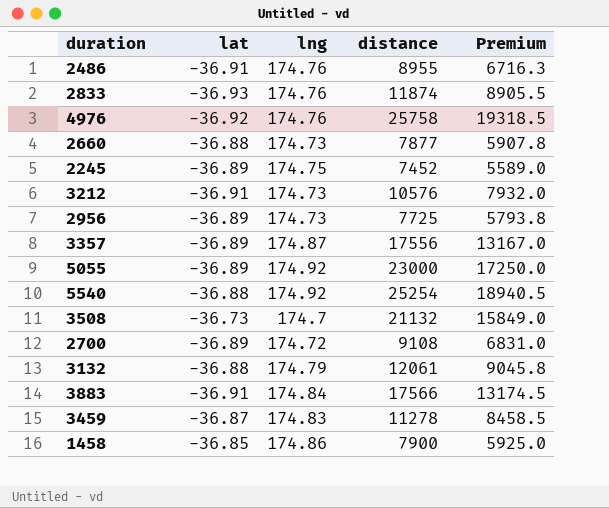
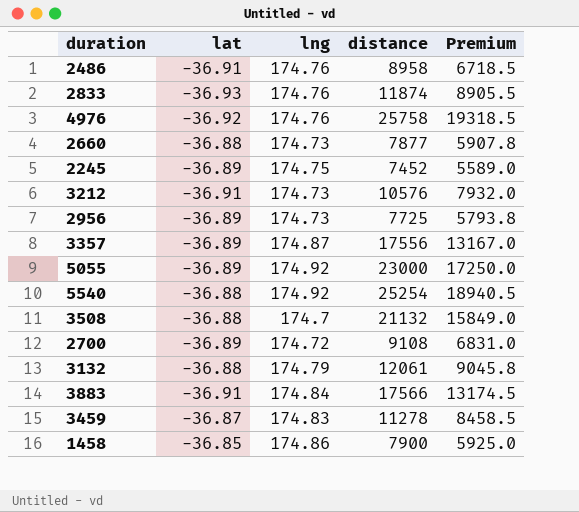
2486 | distance: 8955 -> 8958
2486 | Premium: 6716.3 -> 6718.5
3508 | lat: -36.73 -> -36.88

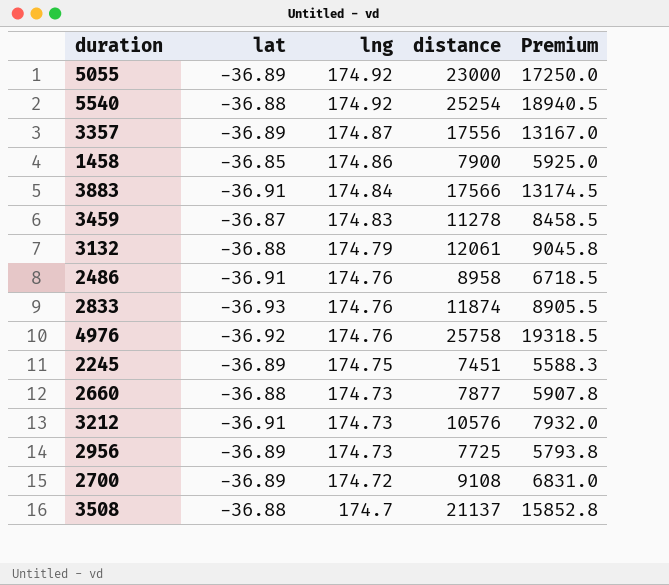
row order: none -> lng descending
2245 | distance: 7452 -> 7451
2245 | Premium: 5589.0 -> 5588.3
3508 | distance: 21132 -> 21137
3508 | Premium: 15849.0 -> 15852.8

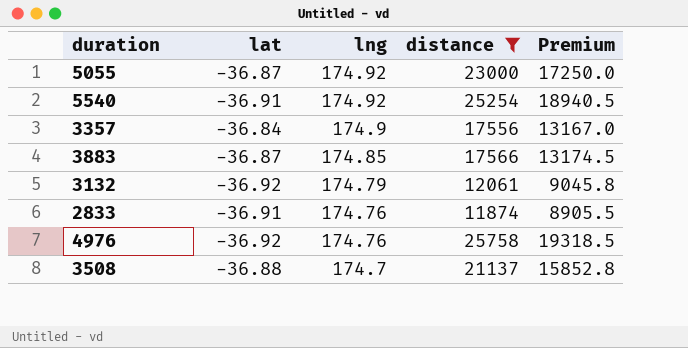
filter: none -> distance >= 11874
5055 | lat: -36.89 -> -36.87
5540 | lat: -36.88 -> -36.91
3357 | lat: -36.89 -> -36.84
3357 | lng: 174.87 -> 174.9
3883 | lat: -36.91 -> -36.87
3883 | lng: 174.84 -> 174.85
3132 | lat: -36.88 -> -36.92
2833 | lat: -36.93 -> -36.91

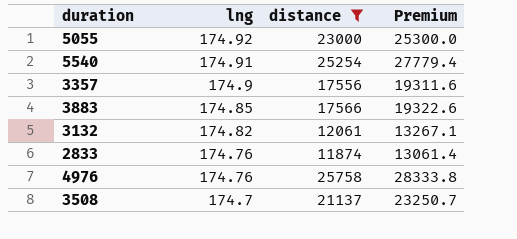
column lat | position: 2 -> none
column Premium | formula: [distance] * 0.75 -> [distance] * 1.1
5540 | lng: 174.92 -> 174.91
3132 | lng: 174.79 -> 174.82

